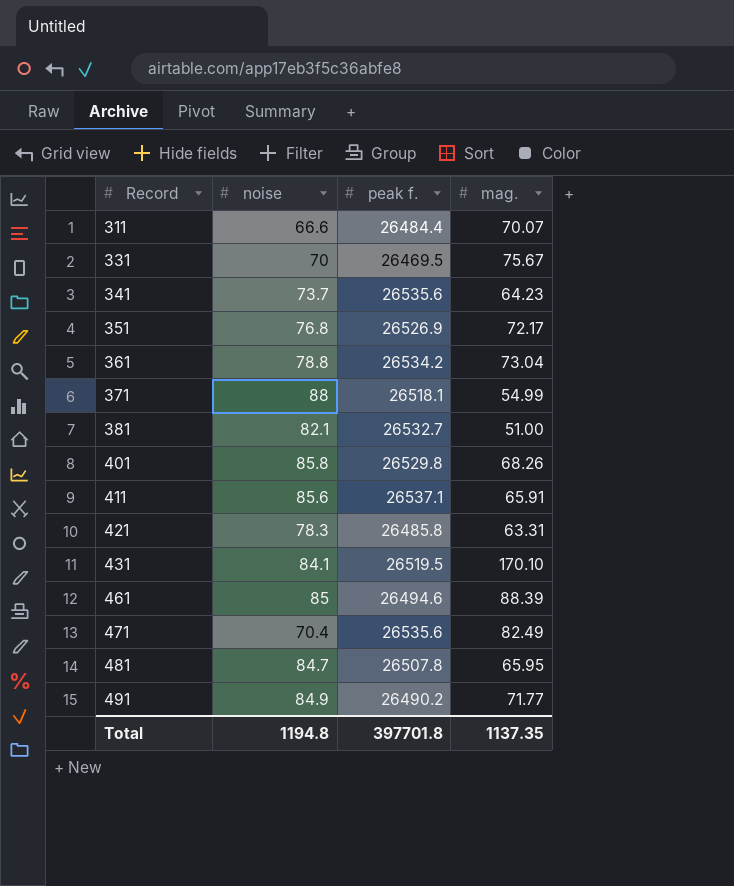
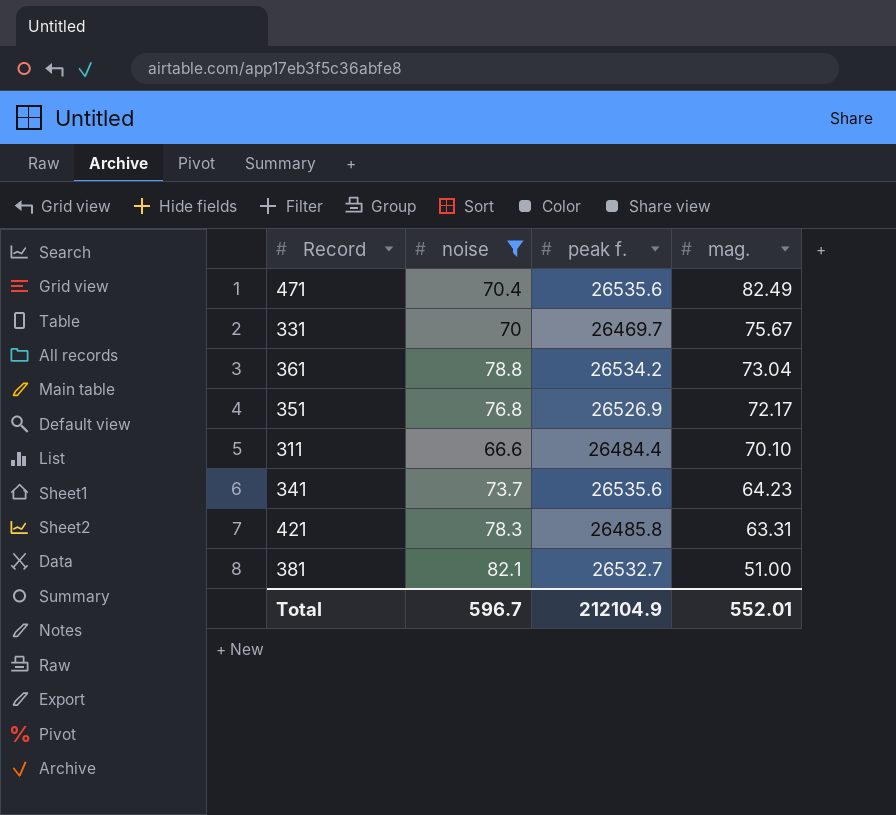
filter: none -> noise <= 82.1
row order: Record ascending -> mag. descending
331 | peak f.: 26469.5 -> 26469.7
311 | mag.: 70.07 -> 70.10
Total | noise: 1194.8 -> 596.7
Total | peak f.: 397701.8 -> 212104.9
Total | mag.: 1137.35 -> 552.01

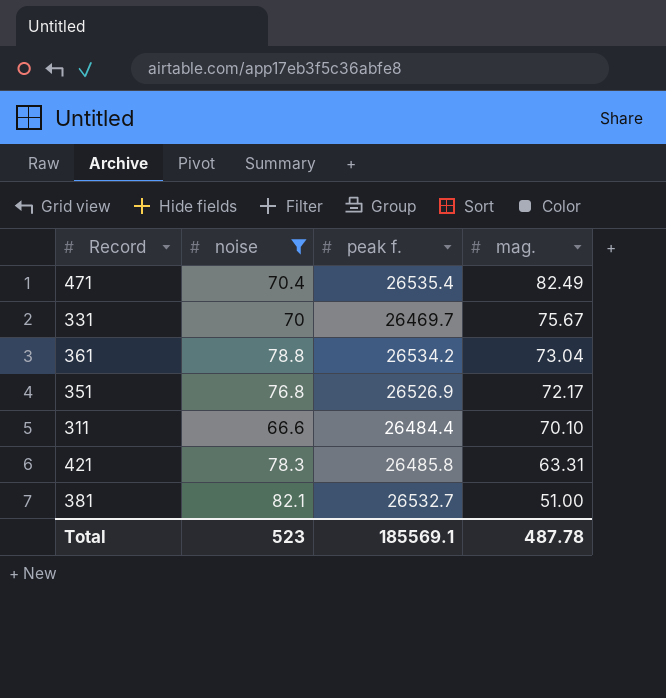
row 341: 73.7 | 26535.6 | 64.23 -> none
471 | peak f.: 26535.6 -> 26535.4
Total | noise: 596.7 -> 523
Total | peak f.: 212104.9 -> 185569.1
Total | mag.: 552.01 -> 487.78

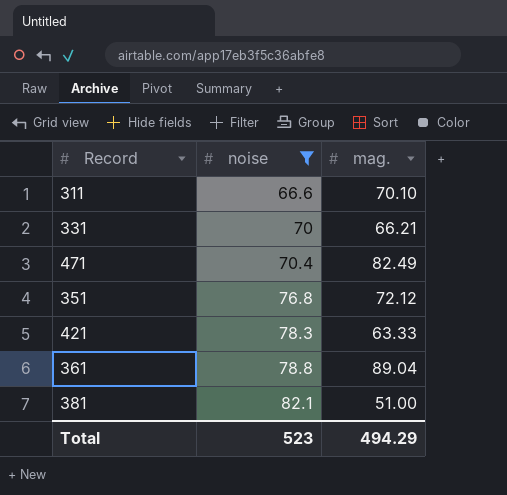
row order: mag. descending -> noise ascending
column peak f. | position: 3 -> none
331 | mag.: 75.67 -> 66.21
351 | mag.: 72.17 -> 72.12
421 | mag.: 63.31 -> 63.33
361 | mag.: 73.04 -> 89.04
Total | mag.: 487.78 -> 494.29

